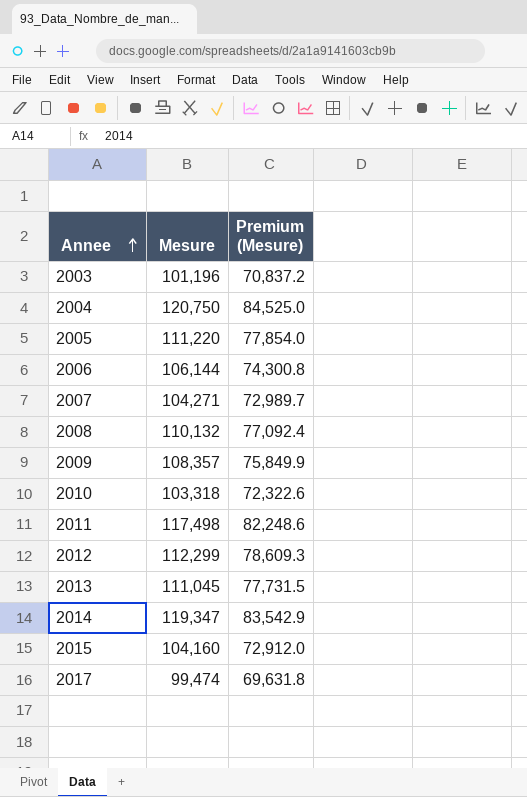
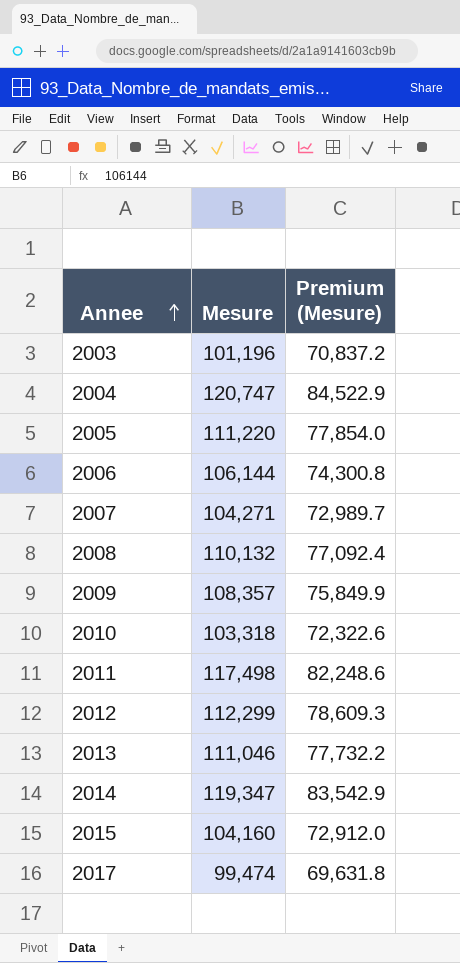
2004 | Mesure: 120,750 -> 120,747
2004 | Premium (Mesure): 84,525.0 -> 84,522.9
2013 | Mesure: 111,045 -> 111,046
2013 | Premium (Mesure): 77,731.5 -> 77,732.2

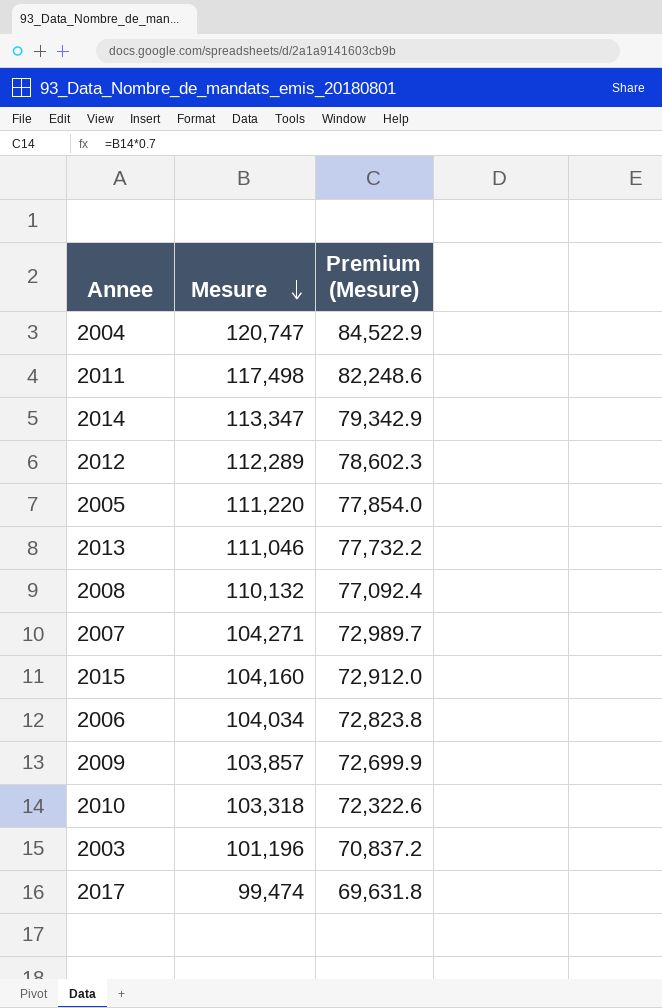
row order: Annee ascending -> Mesure descending
2014 | Mesure: 119,347 -> 113,347
2014 | Premium (Mesure): 83,542.9 -> 79,342.9
2012 | Mesure: 112,299 -> 112,289
2012 | Premium (Mesure): 78,609.3 -> 78,602.3
2006 | Mesure: 106,144 -> 104,034
2006 | Premium (Mesure): 74,300.8 -> 72,823.8
2009 | Mesure: 108,357 -> 103,857
2009 | Premium (Mesure): 75,849.9 -> 72,699.9

